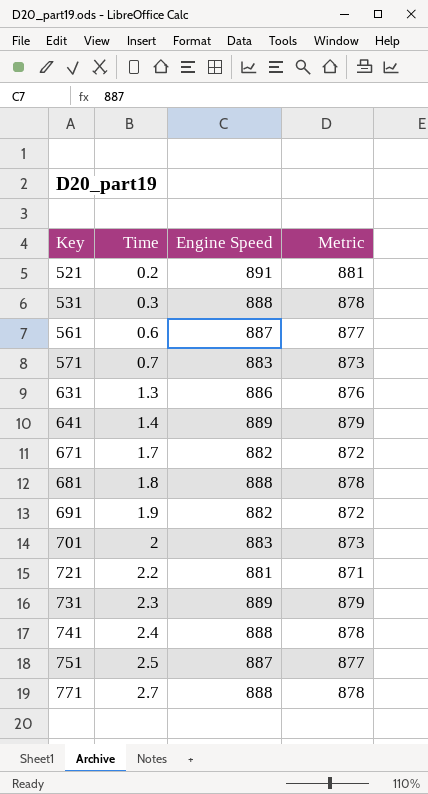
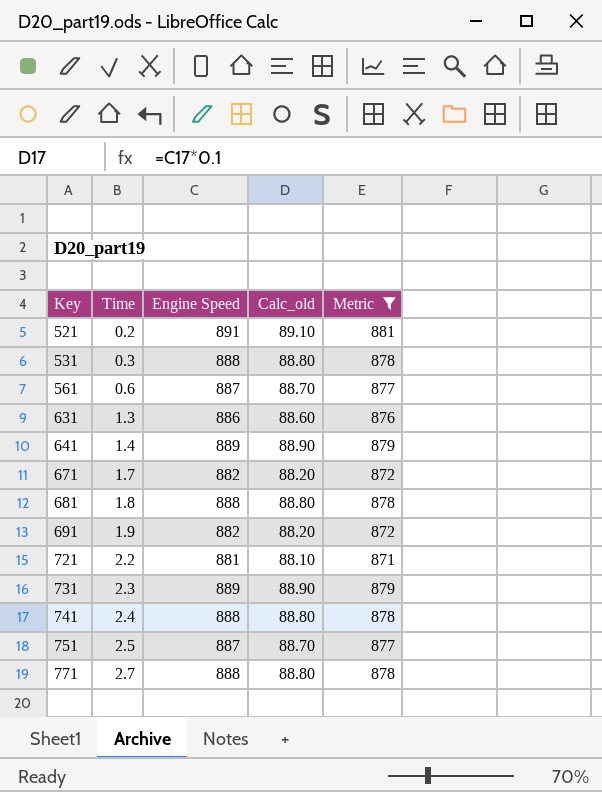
filter: none -> Metric != 873
column Calc_old | formula: none -> [Engine Speed] * 0.1

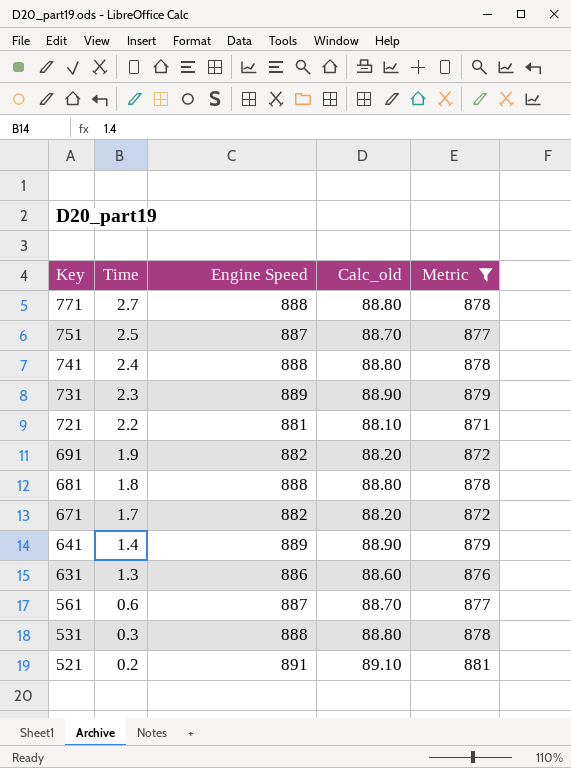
row order: Key ascending -> Key descending

